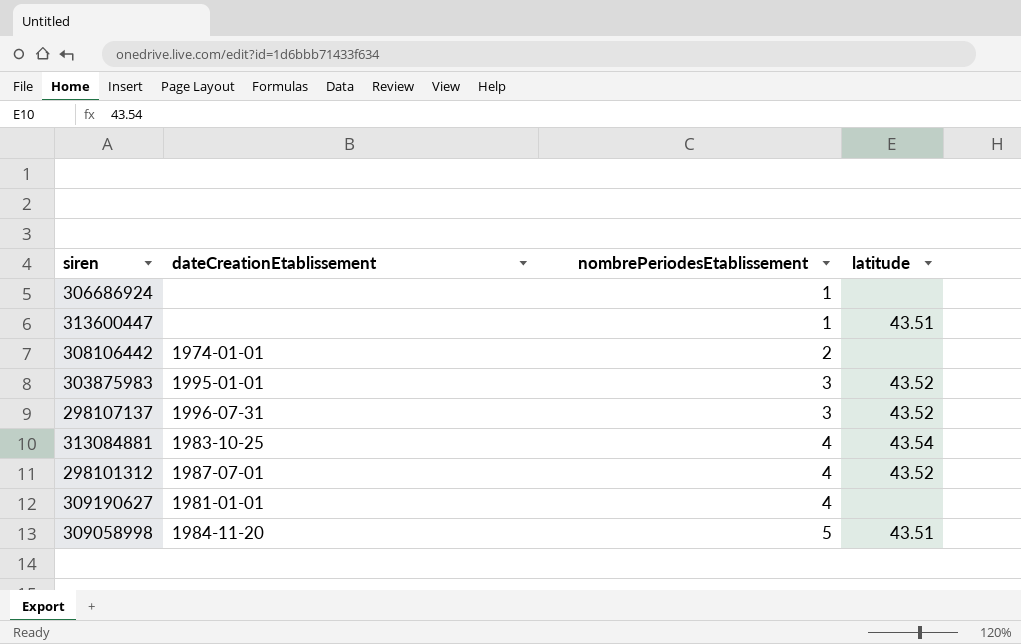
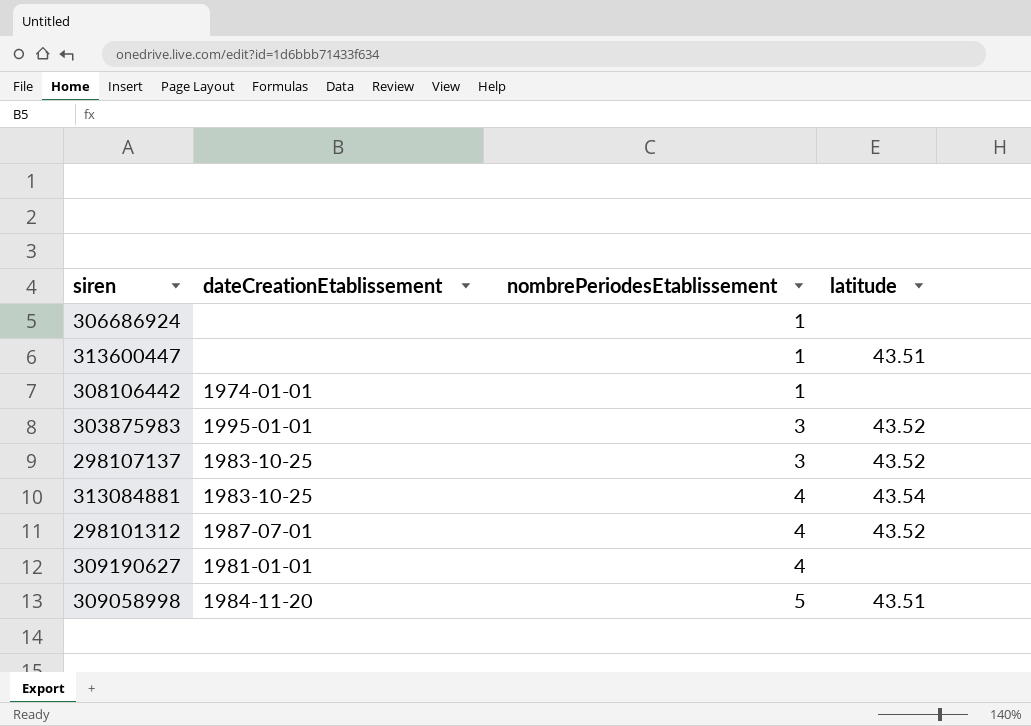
308106442 | nombrePeriodesEtablissement: 2 -> 1
298107137 | dateCreationEtablissement: 1996-07-31 -> 1983-10-25

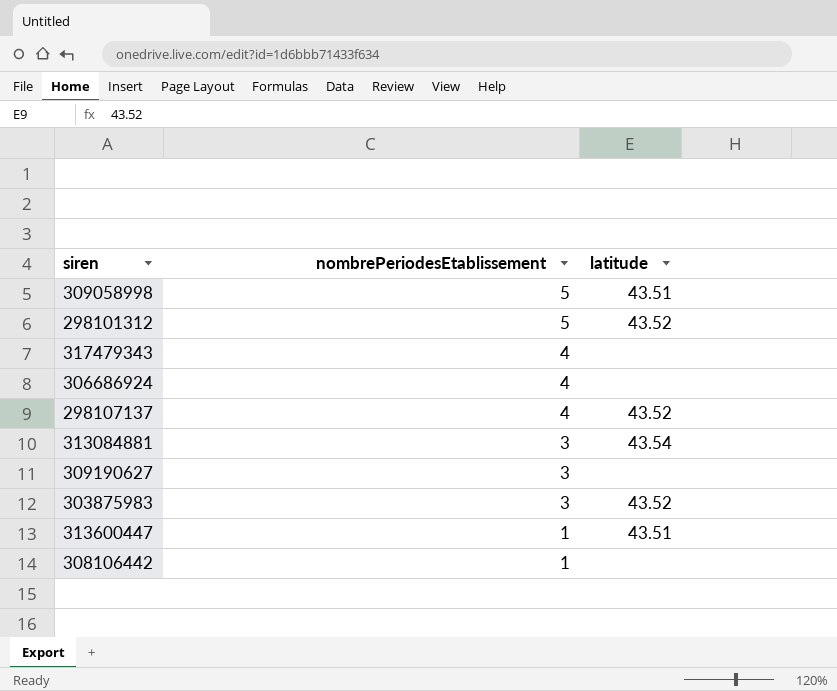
row order: nombrePeriodesEtablissement ascending -> nombrePeriodesEtablissement descending
column dateCreationEtablissement | position: 2 -> none
298101312 | nombrePeriodesEtablissement: 4 -> 5
row 317479343: none -> 4 | none
306686924 | nombrePeriodesEtablissement: 1 -> 4
298107137 | nombrePeriodesEtablissement: 3 -> 4
313084881 | nombrePeriodesEtablissement: 4 -> 3
309190627 | nombrePeriodesEtablissement: 4 -> 3

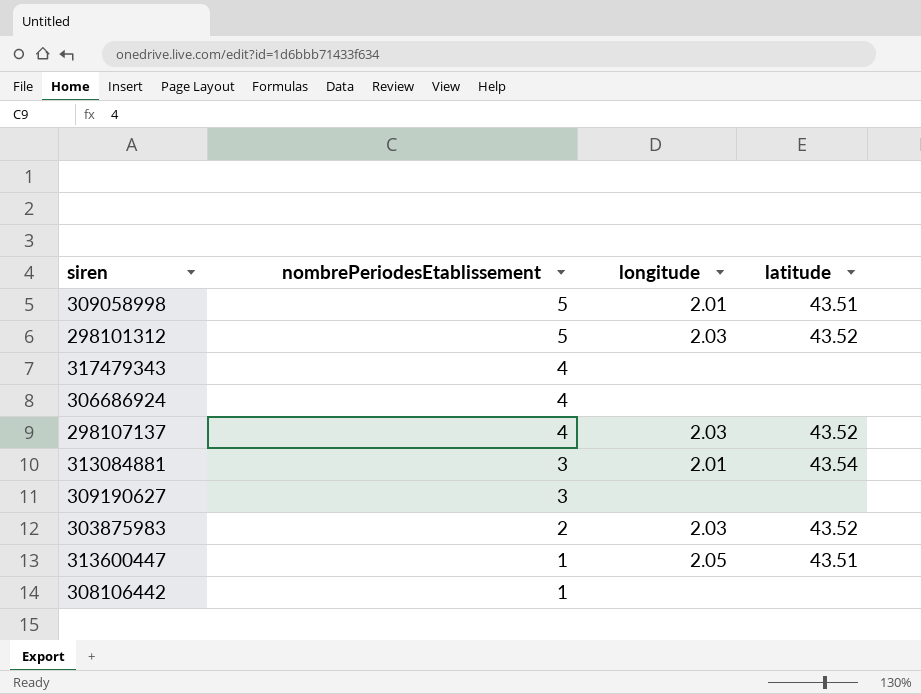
column longitude | position: none -> 3
303875983 | nombrePeriodesEtablissement: 3 -> 2

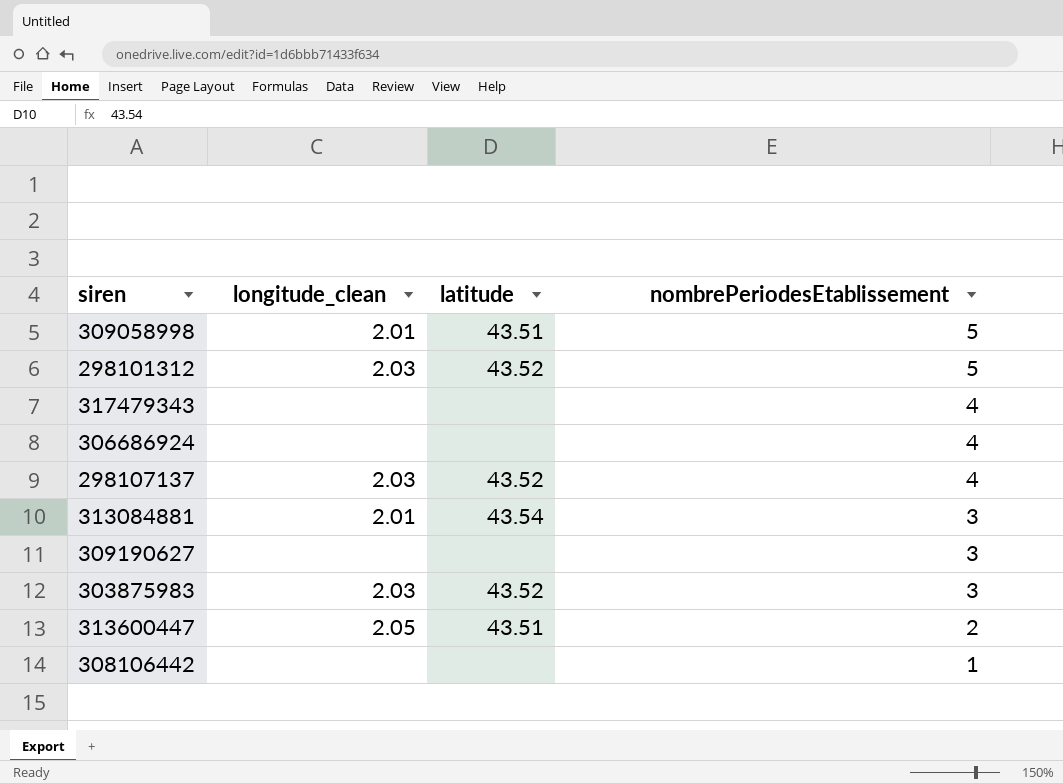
column name: longitude -> longitude_clean
column nombrePeriodesEtablissement | position: 2 -> 4
303875983 | nombrePeriodesEtablissement: 2 -> 3
313600447 | nombrePeriodesEtablissement: 1 -> 2

